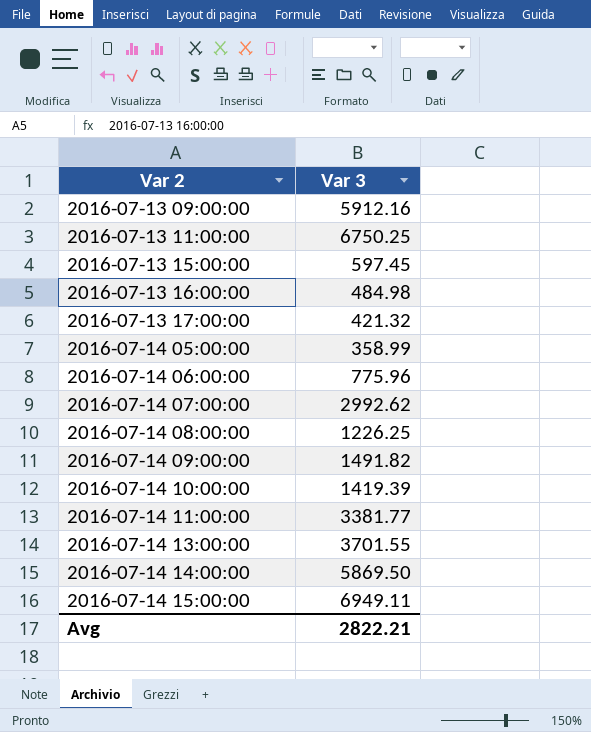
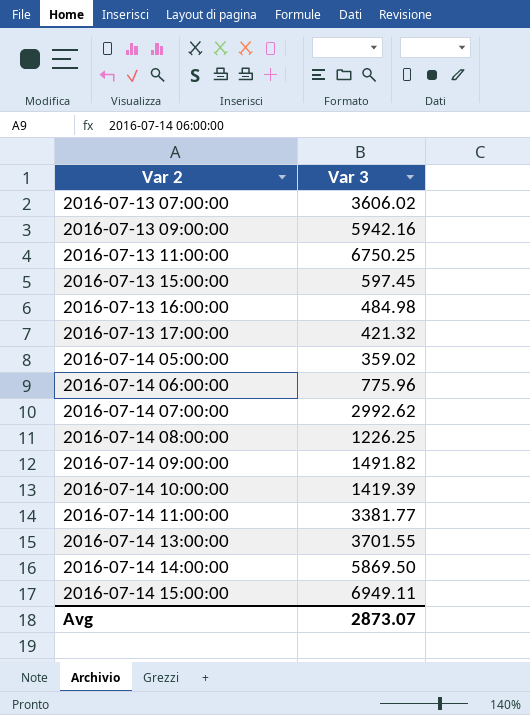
row 2016-07-13 07:00:00: none -> 3606.02
2016-07-13 09:00:00 | Var 3: 5912.16 -> 5942.16
2016-07-14 05:00:00 | Var 3: 358.99 -> 359.02
Avg | Var 3: 2822.21 -> 2873.07

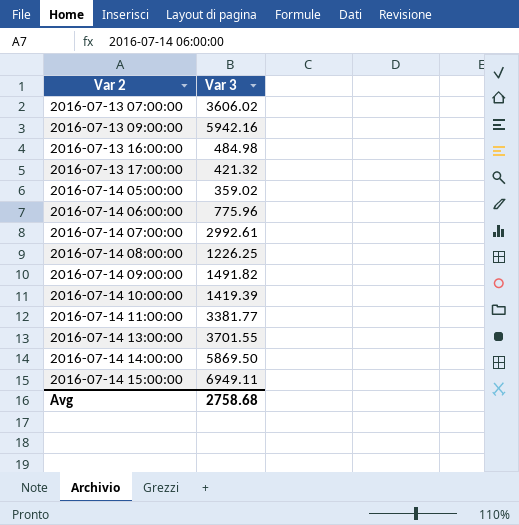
row 2016-07-13 11:00:00: 6750.25 -> none
row 2016-07-13 15:00:00: 597.45 -> none
2016-07-14 07:00:00 | Var 3: 2992.62 -> 2992.61
Avg | Var 3: 2873.07 -> 2758.68

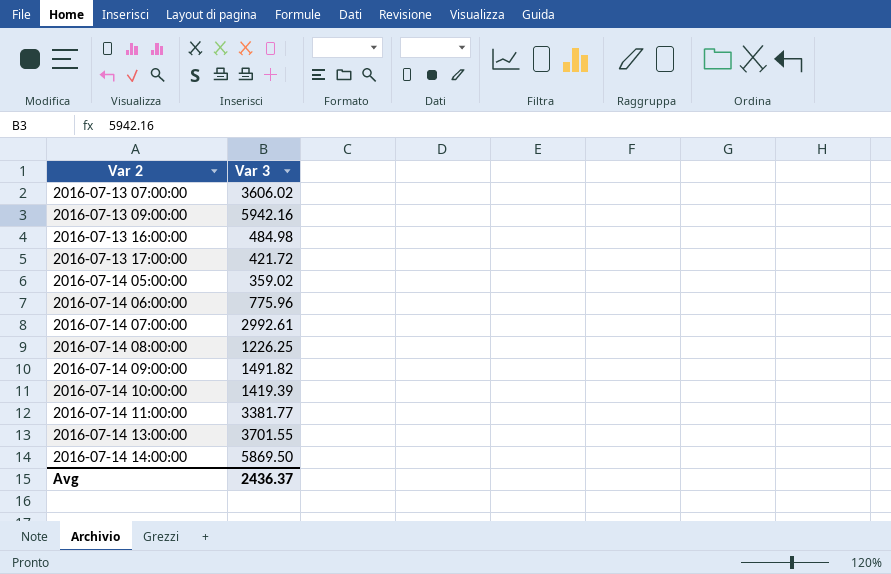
row 2016-07-14 15:00:00: 6949.11 -> none
2016-07-13 17:00:00 | Var 3: 421.32 -> 421.72
Avg | Var 3: 2758.68 -> 2436.37

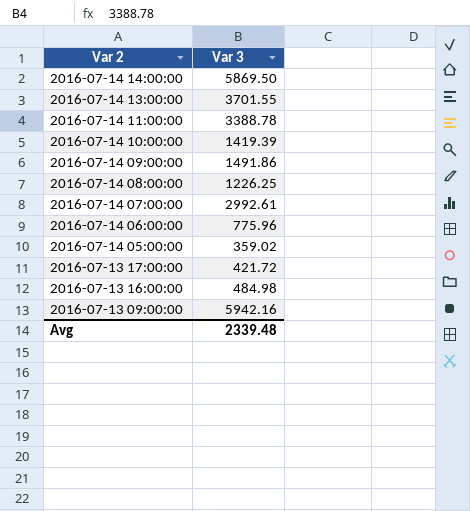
row order: Var 2 ascending -> Var 2 descending
row 2016-07-13 07:00:00: 3606.02 -> none
2016-07-14 11:00:00 | Var 3: 3381.77 -> 3388.78
2016-07-14 09:00:00 | Var 3: 1491.82 -> 1491.86
Avg | Var 3: 2436.37 -> 2339.48

